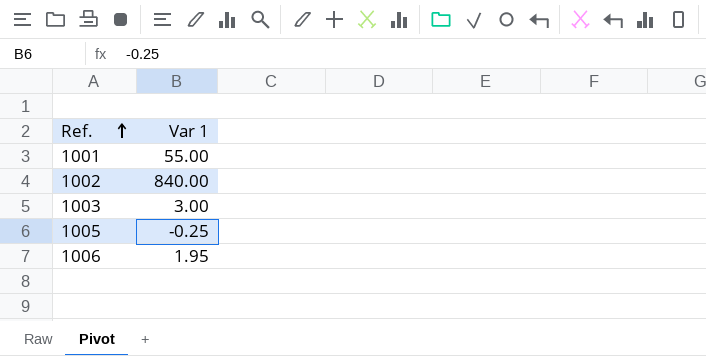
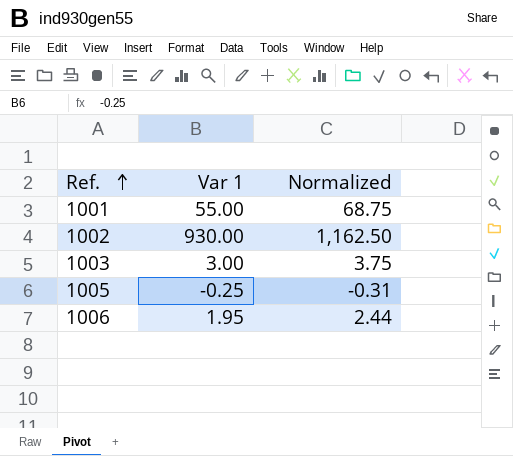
column Normalized | formula: none -> [Var 1] * 1.25
1002 | Var 1: 840.00 -> 930.00

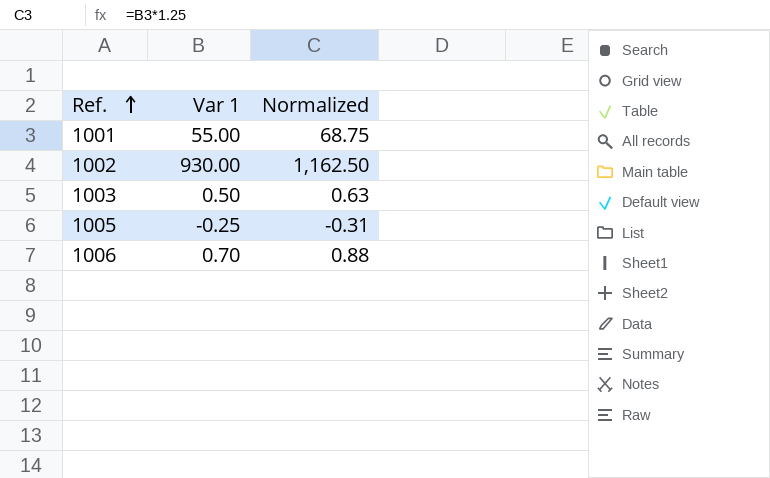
1003 | Var 1: 3.00 -> 0.50
1003 | Normalized: 3.75 -> 0.63
1006 | Var 1: 1.95 -> 0.70
1006 | Normalized: 2.44 -> 0.88

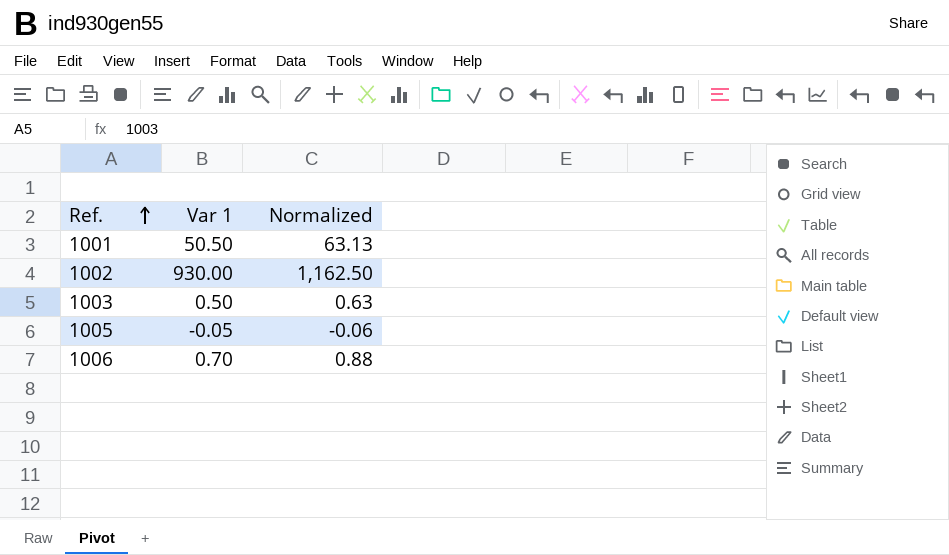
1001 | Var 1: 55.00 -> 50.50
1001 | Normalized: 68.75 -> 63.13
1005 | Var 1: -0.25 -> -0.05
1005 | Normalized: -0.31 -> -0.06

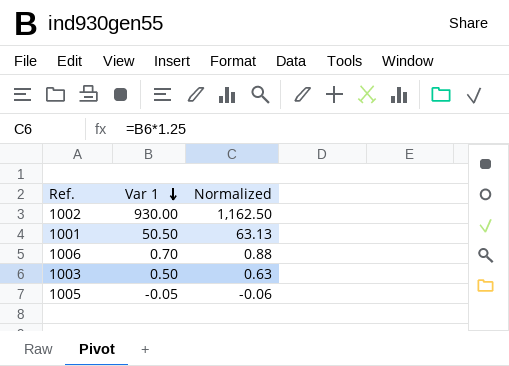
row order: Ref. ascending -> Var 1 descending

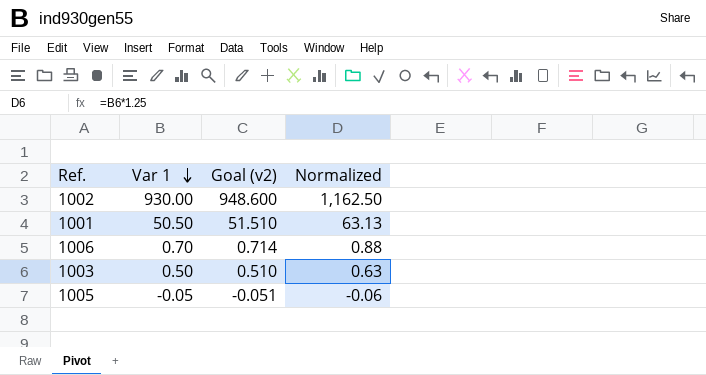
column Goal (v2) | formula: none -> [Var 1] * 1.02

